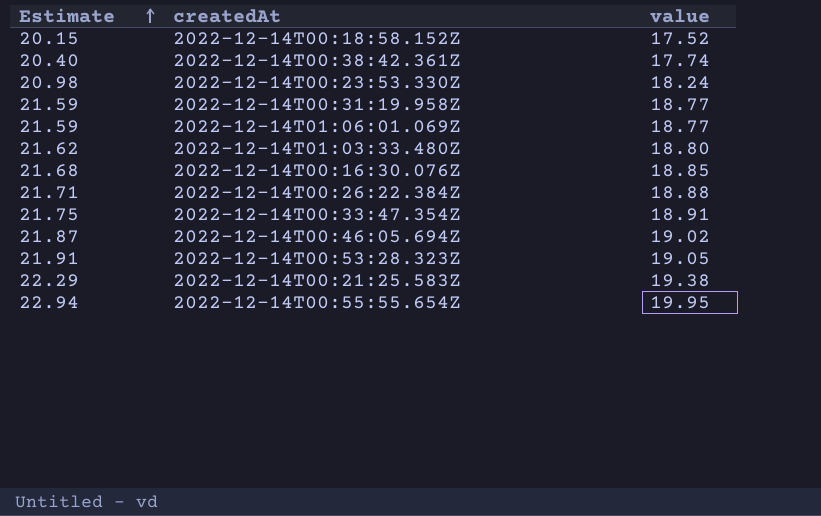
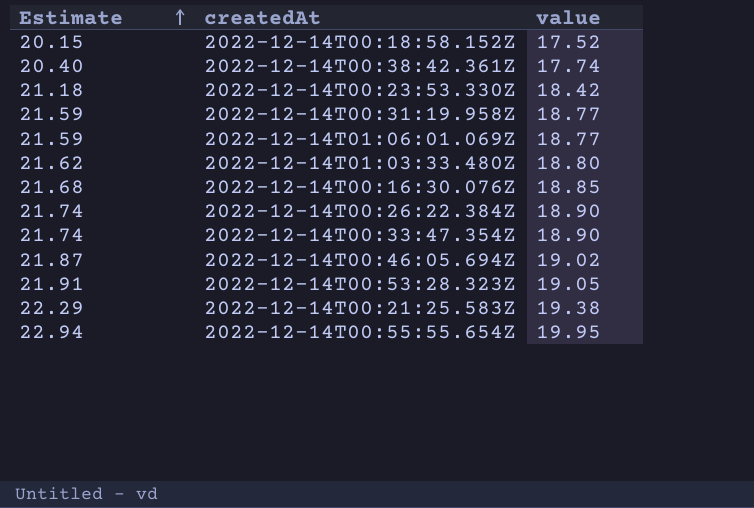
2022-12-14T00:23:53.330Z | Estimate: 20.98 -> 21.18
2022-12-14T00:23:53.330Z | value: 18.24 -> 18.42
2022-12-14T00:26:22.384Z | Estimate: 21.71 -> 21.74
2022-12-14T00:26:22.384Z | value: 18.88 -> 18.90
2022-12-14T00:33:47.354Z | Estimate: 21.75 -> 21.74
2022-12-14T00:33:47.354Z | value: 18.91 -> 18.90

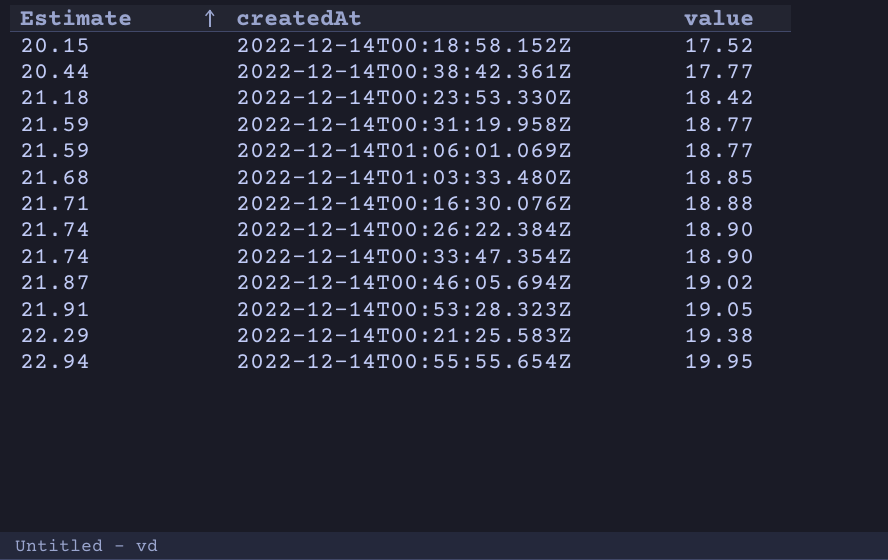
2022-12-14T00:38:42.361Z | Estimate: 20.40 -> 20.44
2022-12-14T00:38:42.361Z | value: 17.74 -> 17.77
2022-12-14T01:03:33.480Z | Estimate: 21.62 -> 21.68
2022-12-14T01:03:33.480Z | value: 18.80 -> 18.85
2022-12-14T00:16:30.076Z | Estimate: 21.68 -> 21.71
2022-12-14T00:16:30.076Z | value: 18.85 -> 18.88

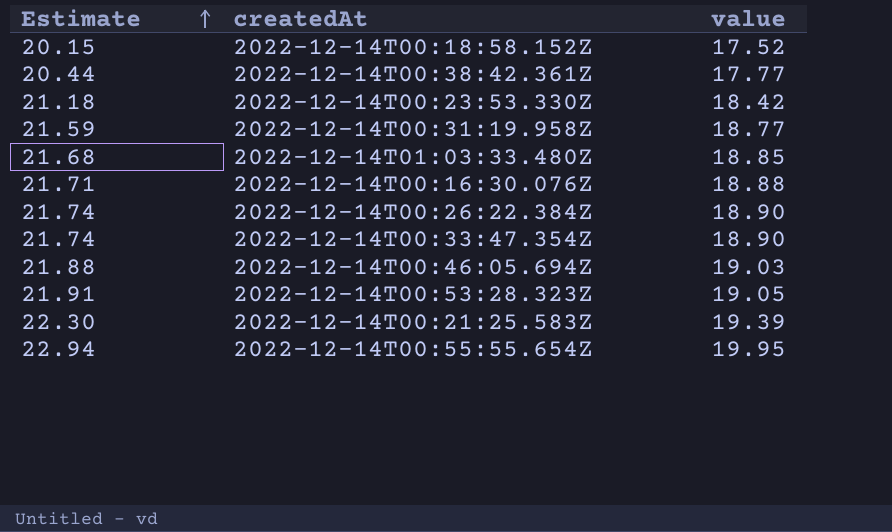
row 2022-12-14T01:06:01.069Z: 21.59 | 18.77 -> none
2022-12-14T00:46:05.694Z | Estimate: 21.87 -> 21.88
2022-12-14T00:46:05.694Z | value: 19.02 -> 19.03
2022-12-14T00:21:25.583Z | Estimate: 22.29 -> 22.30
2022-12-14T00:21:25.583Z | value: 19.38 -> 19.39

